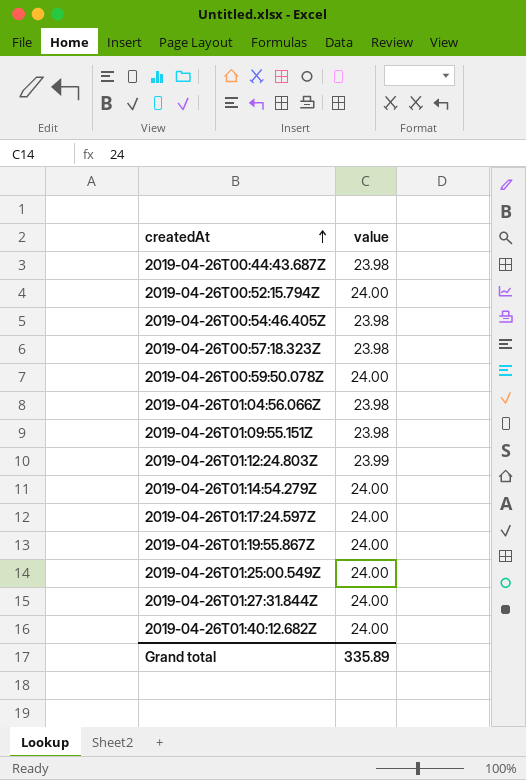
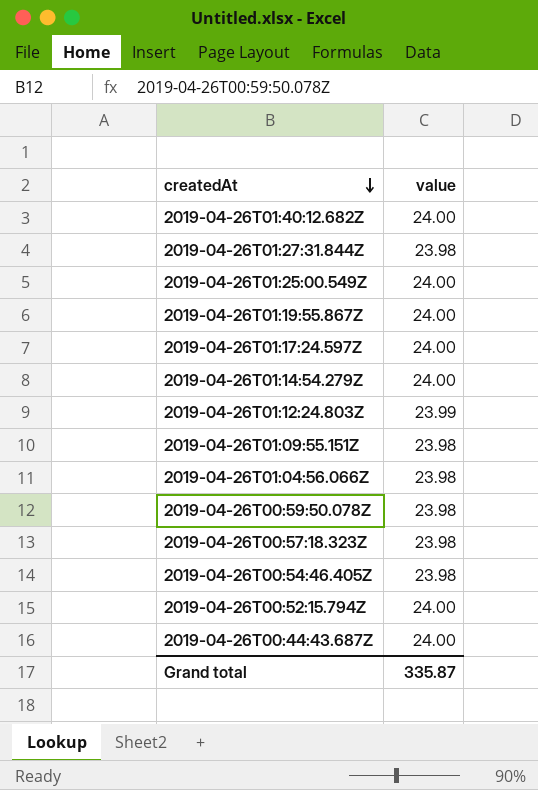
row order: createdAt ascending -> createdAt descending
2019-04-26T01:27:31.844Z | value: 24.00 -> 23.98
2019-04-26T00:59:50.078Z | value: 24.00 -> 23.98
2019-04-26T00:44:43.687Z | value: 23.98 -> 24.00
Grand total | value: 335.89 -> 335.87

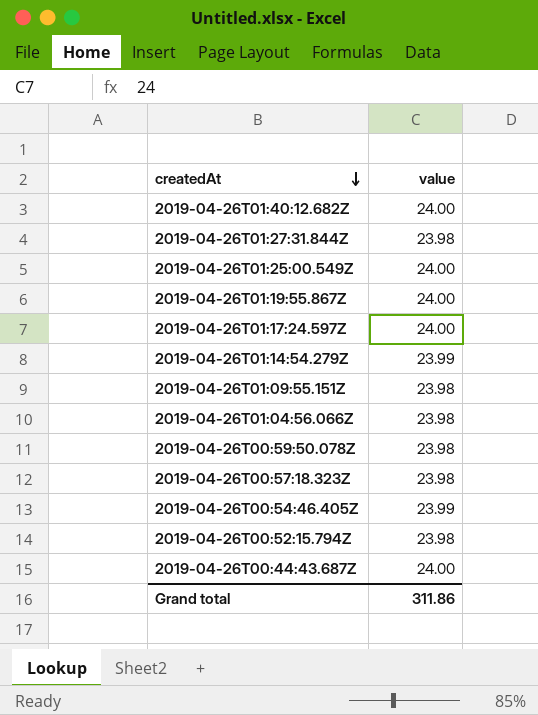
row 2019-04-26T01:12:24.803Z: 23.99 -> none
2019-04-26T01:14:54.279Z | value: 24.00 -> 23.99
2019-04-26T00:54:46.405Z | value: 23.98 -> 23.99
2019-04-26T00:52:15.794Z | value: 24.00 -> 23.98
Grand total | value: 335.87 -> 311.86

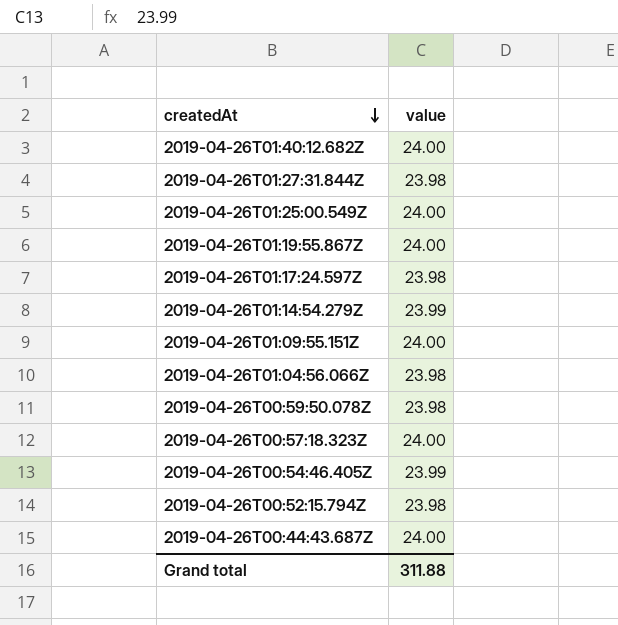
2019-04-26T01:17:24.597Z | value: 24.00 -> 23.98
2019-04-26T01:09:55.151Z | value: 23.98 -> 24.00
2019-04-26T00:57:18.323Z | value: 23.98 -> 24.00
Grand total | value: 311.86 -> 311.88

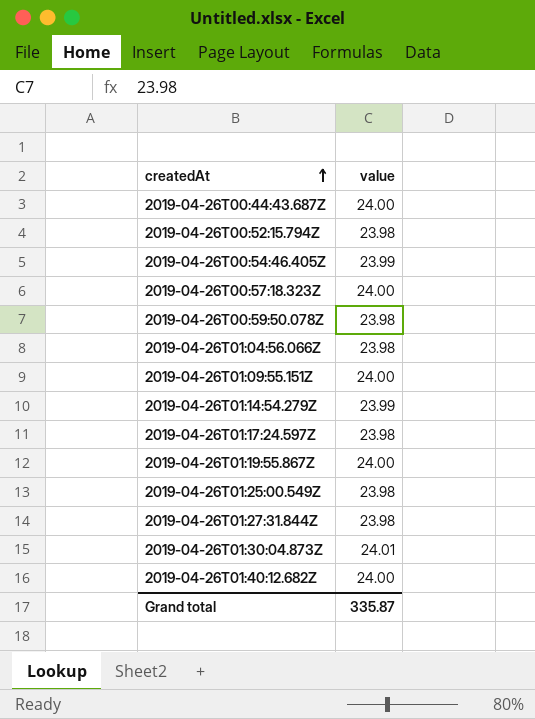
row order: createdAt descending -> createdAt ascending
2019-04-26T01:25:00.549Z | value: 24.00 -> 23.98
row 2019-04-26T01:30:04.873Z: none -> 24.01
Grand total | value: 311.88 -> 335.87

